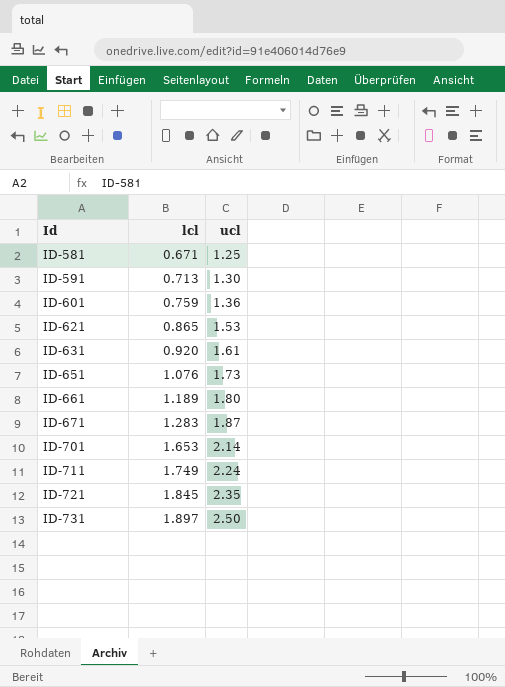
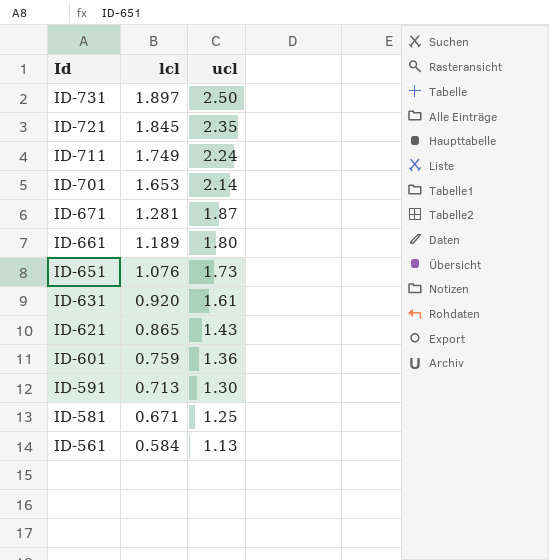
row order: Id ascending -> Id descending
ID-671 | lcl: 1.283 -> 1.281
ID-621 | ucl: 1.53 -> 1.43
row ID-561: none -> 0.584 | 1.13

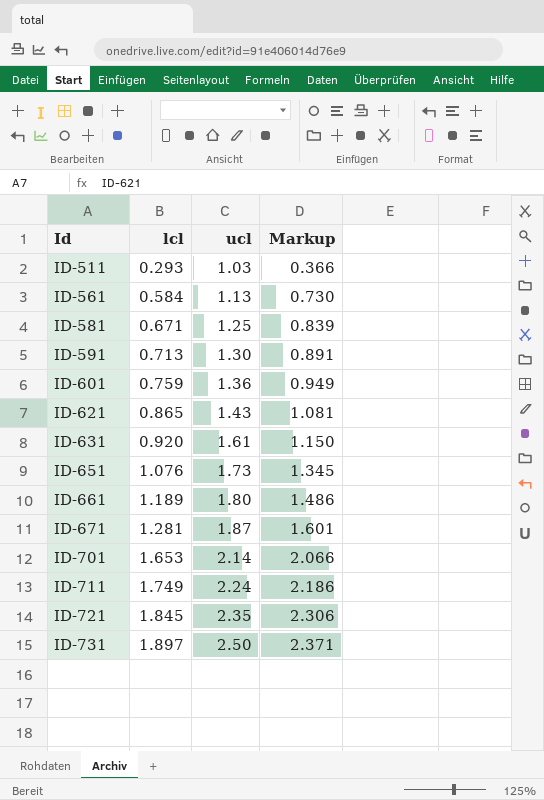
row order: Id descending -> Id ascending
column Markup | formula: none -> [lcl] * 1.25
row ID-511: none -> 0.293 | 1.03 | 0.366

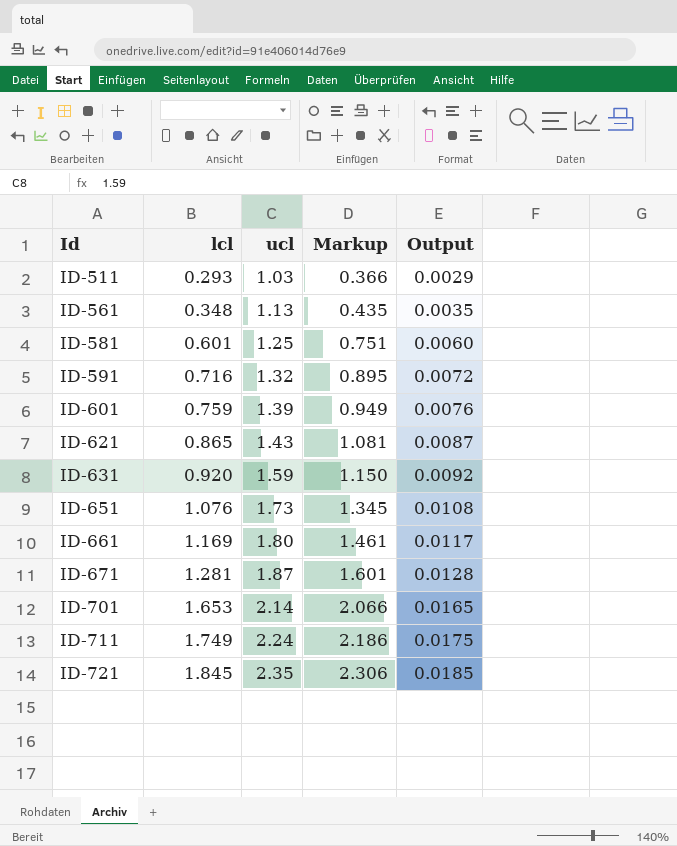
column Output | formula: none -> [lcl] * 0.01
row ID-731: 1.897 | 2.50 | 2.371 -> none
ID-561 | lcl: 0.584 -> 0.348
ID-561 | Markup: 0.730 -> 0.435
ID-581 | lcl: 0.671 -> 0.601
ID-581 | Markup: 0.839 -> 0.751
ID-591 | lcl: 0.713 -> 0.716
ID-591 | ucl: 1.30 -> 1.32
ID-591 | Markup: 0.891 -> 0.895
ID-601 | ucl: 1.36 -> 1.39
ID-631 | ucl: 1.61 -> 1.59
ID-661 | lcl: 1.189 -> 1.169
ID-661 | Markup: 1.486 -> 1.461

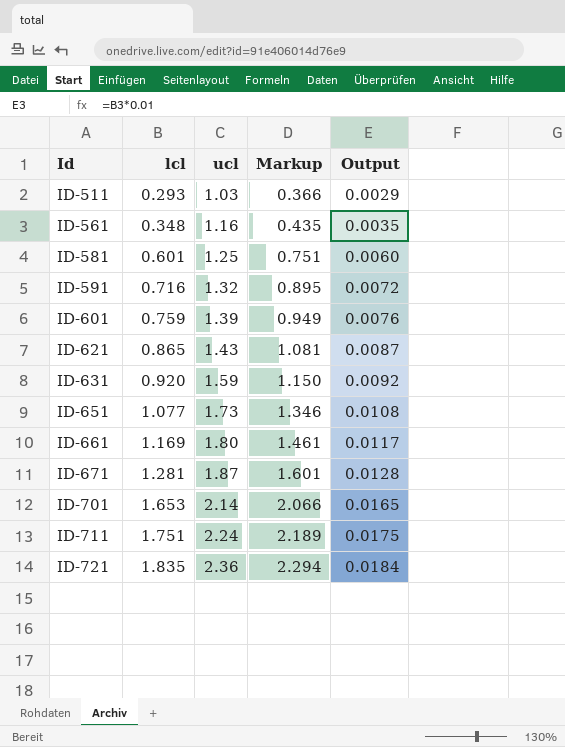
ID-561 | ucl: 1.13 -> 1.16
ID-651 | lcl: 1.076 -> 1.077
ID-651 | Markup: 1.345 -> 1.346
ID-711 | lcl: 1.749 -> 1.751
ID-711 | Markup: 2.186 -> 2.189
ID-721 | lcl: 1.845 -> 1.835
ID-721 | ucl: 2.35 -> 2.36
ID-721 | Markup: 2.306 -> 2.294
ID-721 | Output: 0.0185 -> 0.0184

